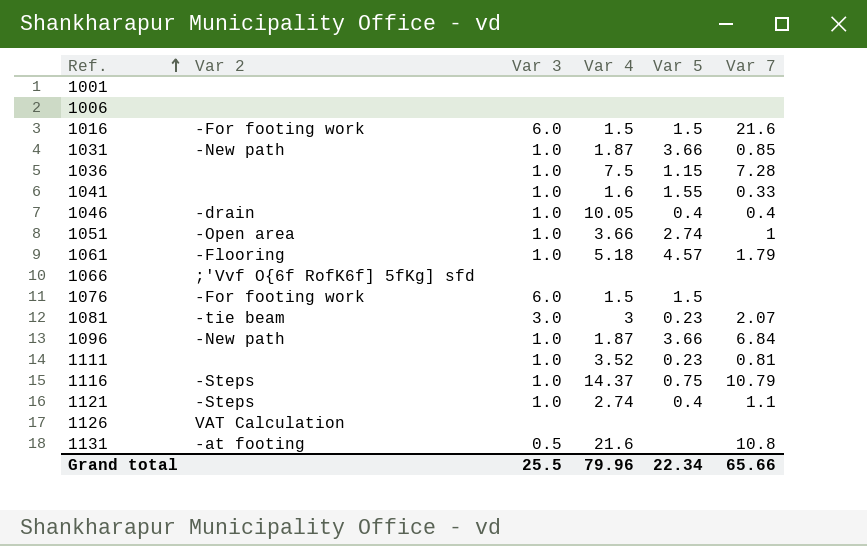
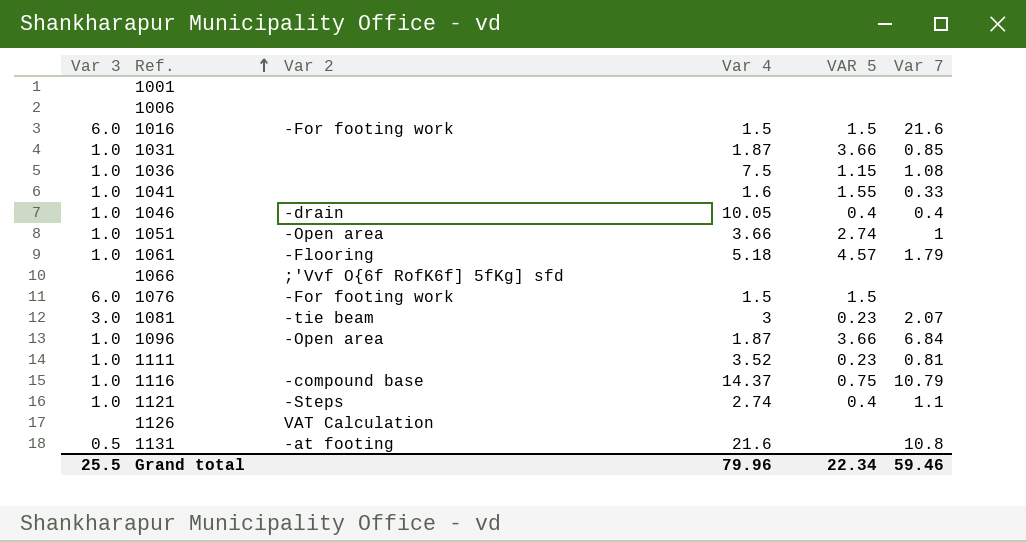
column Var 3 | position: 3 -> 1
column name: Var 5 -> VAR 5
1031 | Var 2: -New path -> none
1036 | Var 7: 7.28 -> 1.08
1096 | Var 2: -New path -> -Open area
1116 | Var 2: -Steps -> -compound base
Grand total | Var 7: 65.66 -> 59.46

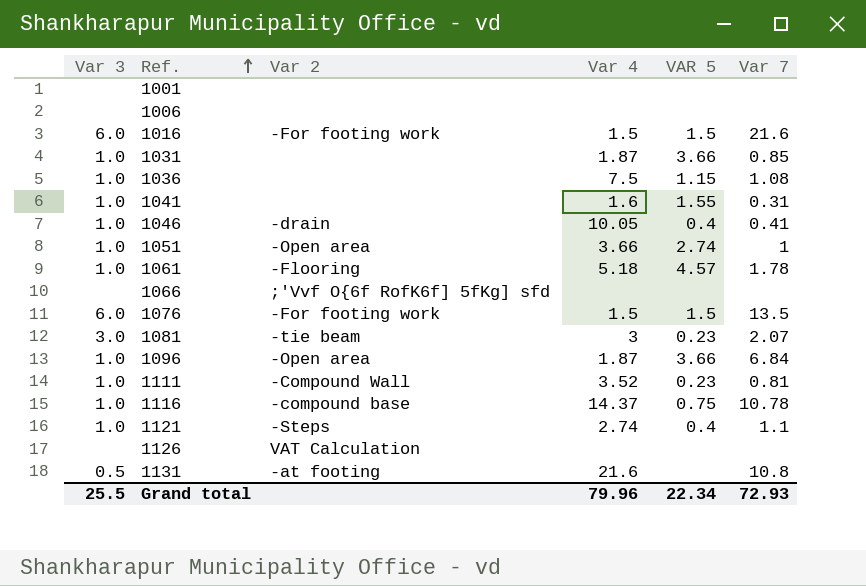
1041 | Var 7: 0.33 -> 0.31
1046 | Var 7: 0.4 -> 0.41
1061 | Var 7: 1.79 -> 1.78
1076 | Var 7: none -> 13.5
1111 | Var 2: none -> -Compound Wall
1116 | Var 7: 10.79 -> 10.78
Grand total | Var 7: 59.46 -> 72.93

